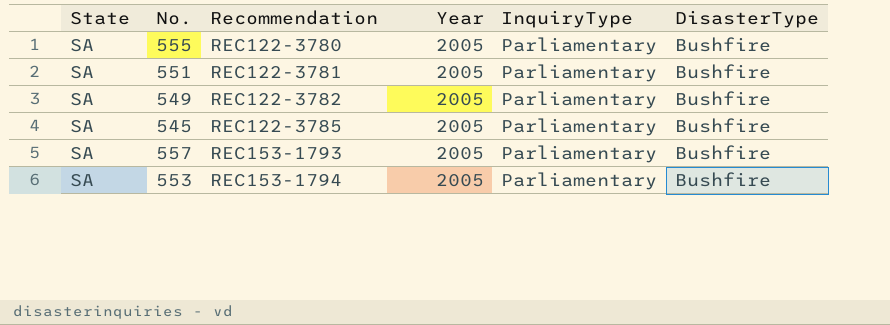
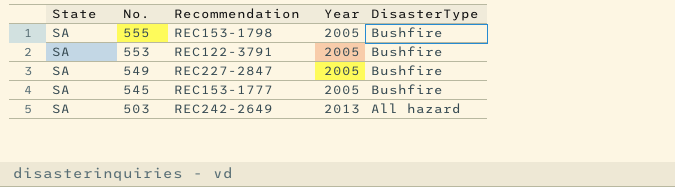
row order: Recommendation ascending -> No. descending
column InquiryType | position: 5 -> none
row 551: SA | REC122-3781 | 2005 | Parliamentary | Bushfire -> none
row 557: SA | REC153-1793 | 2005 | Parliamentary | Bushfire -> none
555 | Recommendation: REC122-3780 -> REC153-1798
553 | Recommendation: REC153-1794 -> REC122-3791
549 | Recommendation: REC122-3782 -> REC227-2847
545 | Recommendation: REC122-3785 -> REC153-1777
row 503: none -> SA | REC242-2649 | 2013 | All hazard

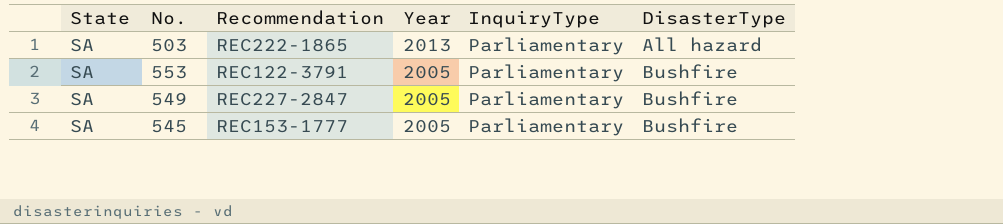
row order: No. descending -> Year descending
column InquiryType | position: none -> 5
row 555: SA | REC153-1798 | 2005 | Bushfire -> none
503 | Recommendation: REC242-2649 -> REC222-1865

